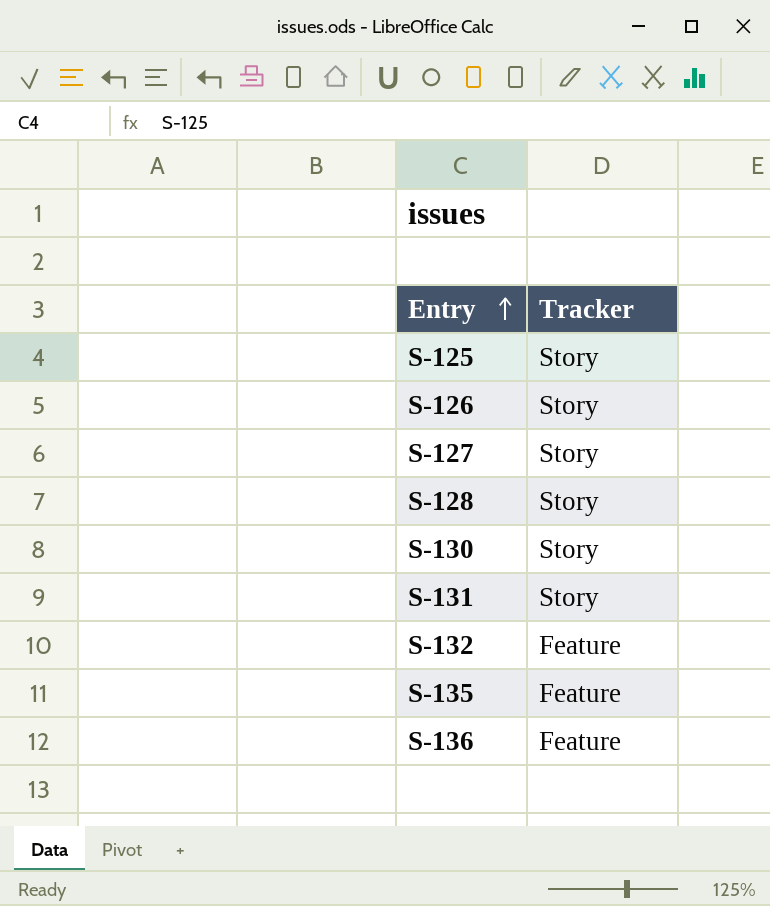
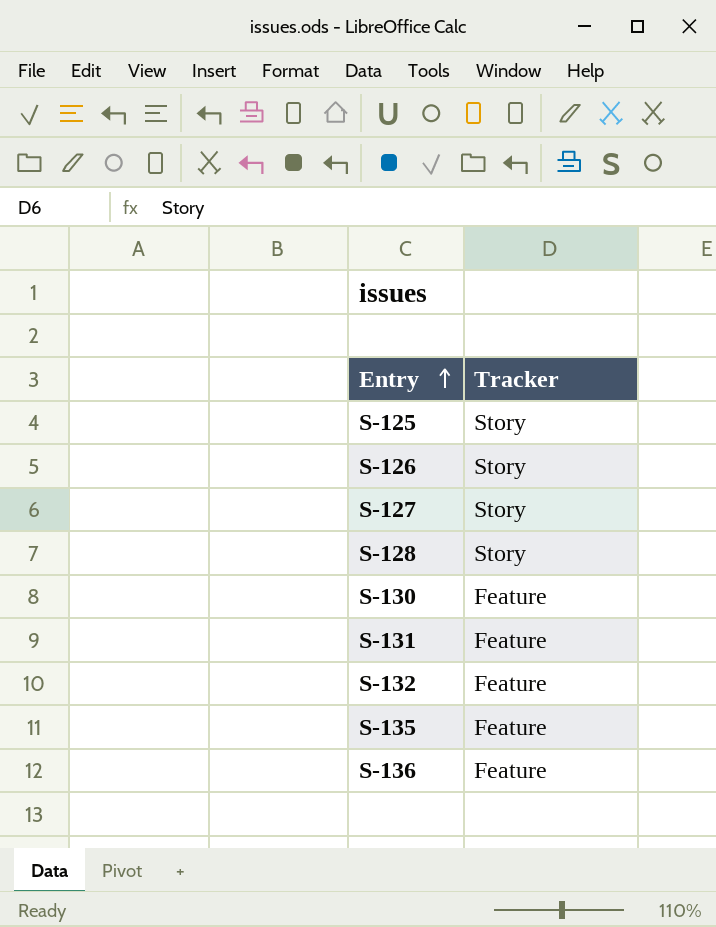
S-130 | Tracker: Story -> Feature
S-131 | Tracker: Story -> Feature

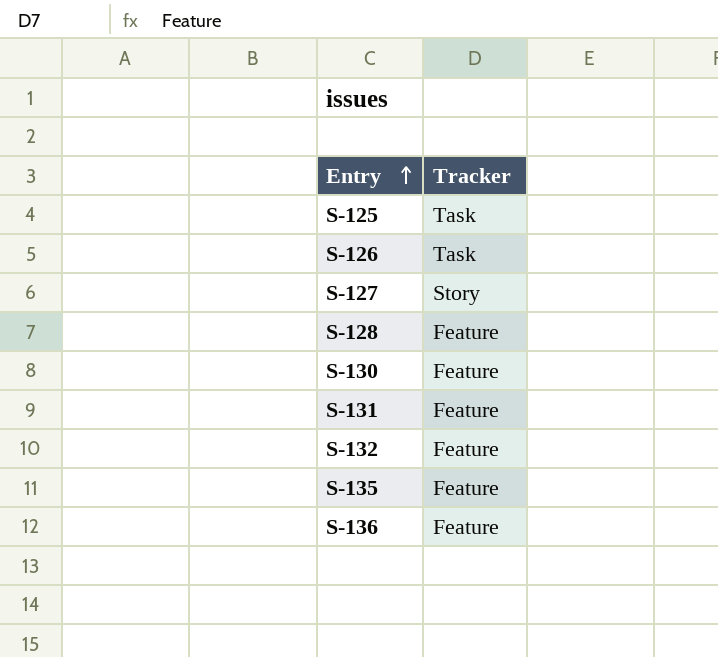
S-125 | Tracker: Story -> Task
S-126 | Tracker: Story -> Task
S-128 | Tracker: Story -> Feature

